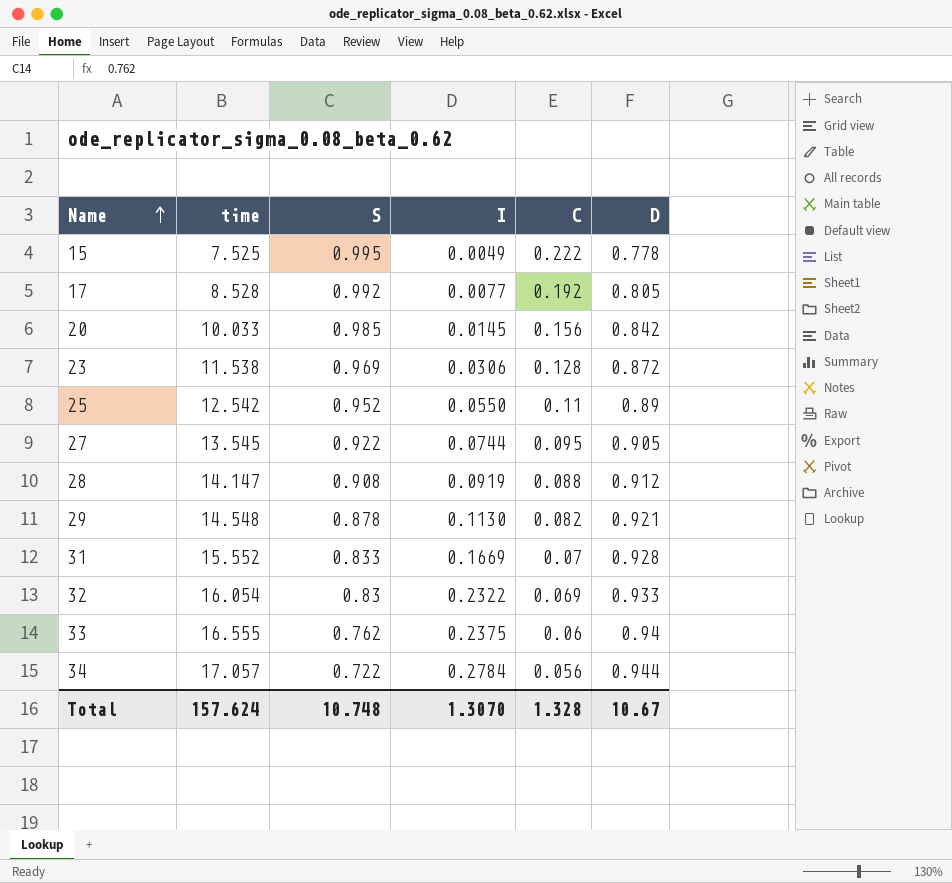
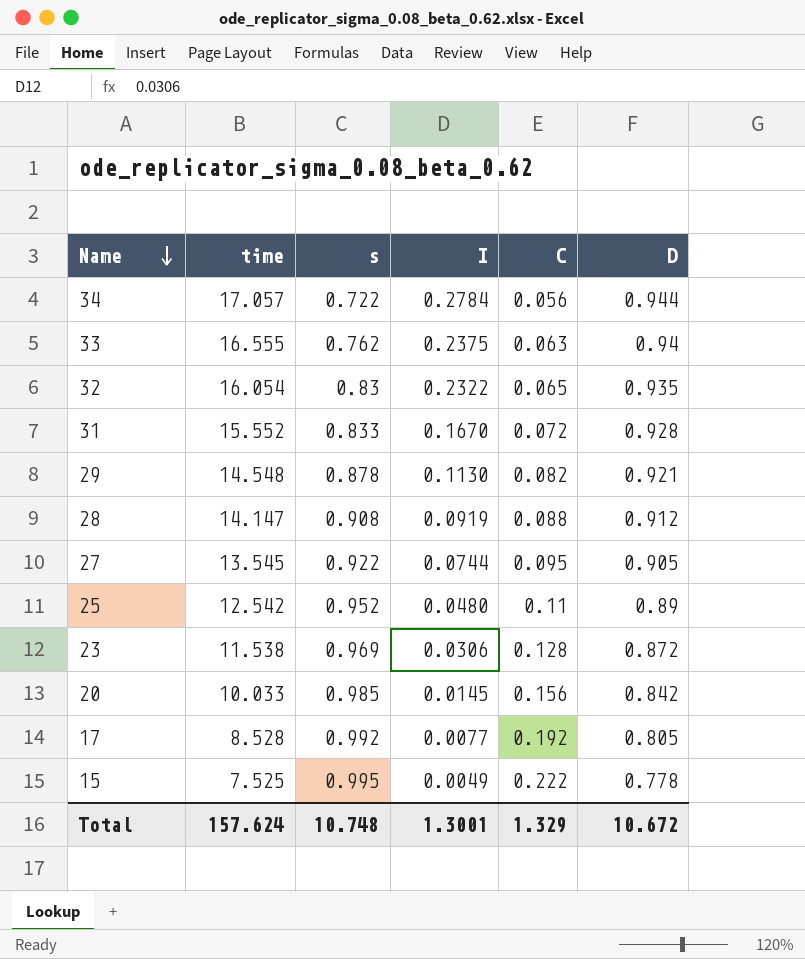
row order: Name ascending -> Name descending
column name: S -> s
33 | C: 0.06 -> 0.063
32 | C: 0.069 -> 0.065
32 | D: 0.933 -> 0.935
31 | I: 0.1669 -> 0.1670
31 | C: 0.07 -> 0.072
25 | I: 0.0550 -> 0.0480
Total | I: 1.3070 -> 1.3001
Total | C: 1.328 -> 1.329
Total | D: 10.67 -> 10.672

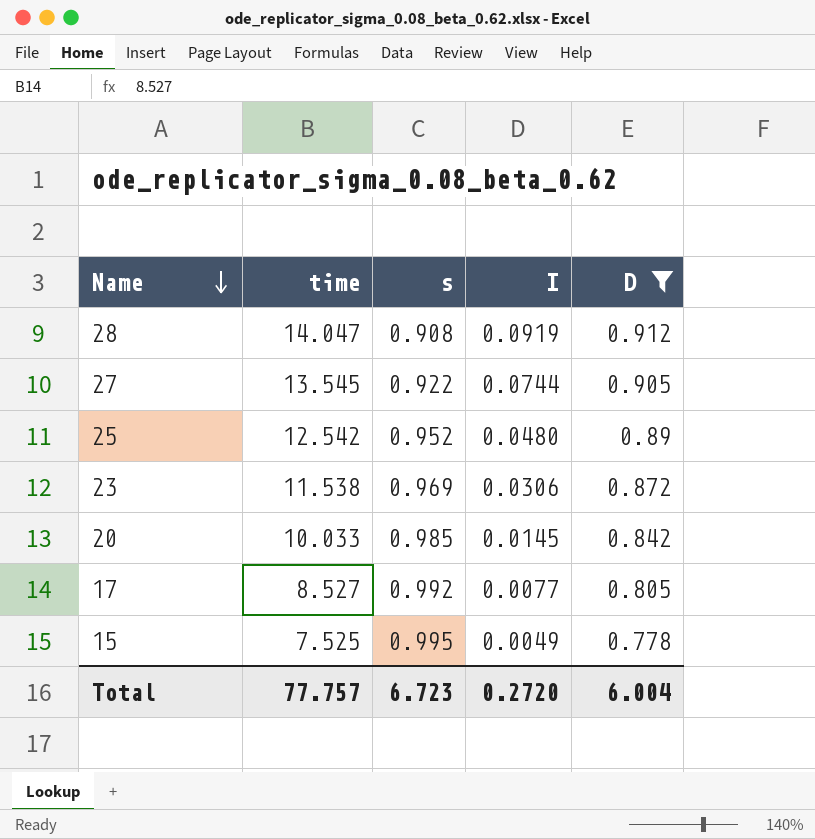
filter: none -> D <= 0.912
column C | position: 5 -> none
28 | time: 14.147 -> 14.047
17 | time: 8.528 -> 8.527
Total | time: 157.624 -> 77.757
Total | s: 10.748 -> 6.723
Total | I: 1.3001 -> 0.2720
Total | D: 10.672 -> 6.004

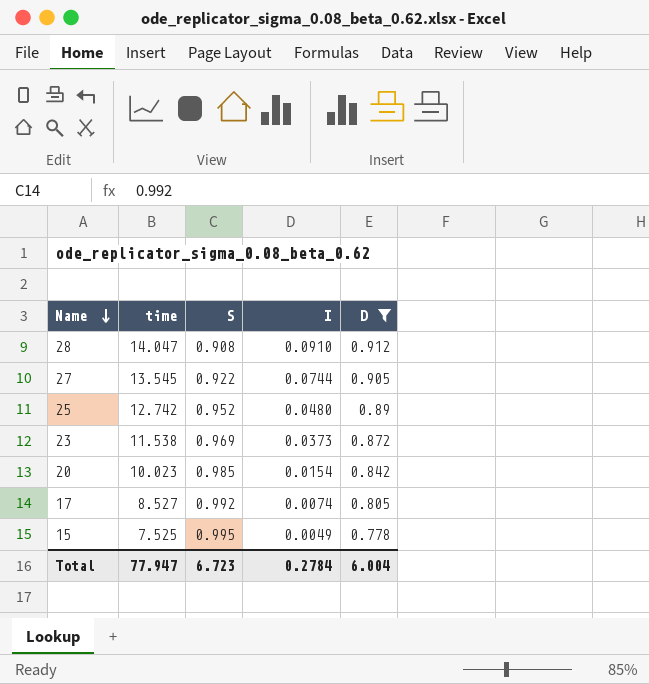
column name: s -> S
28 | I: 0.0919 -> 0.0910
25 | time: 12.542 -> 12.742
23 | I: 0.0306 -> 0.0373
20 | time: 10.033 -> 10.023
20 | I: 0.0145 -> 0.0154
17 | I: 0.0077 -> 0.0074
Total | time: 77.757 -> 77.947
Total | I: 0.2720 -> 0.2784

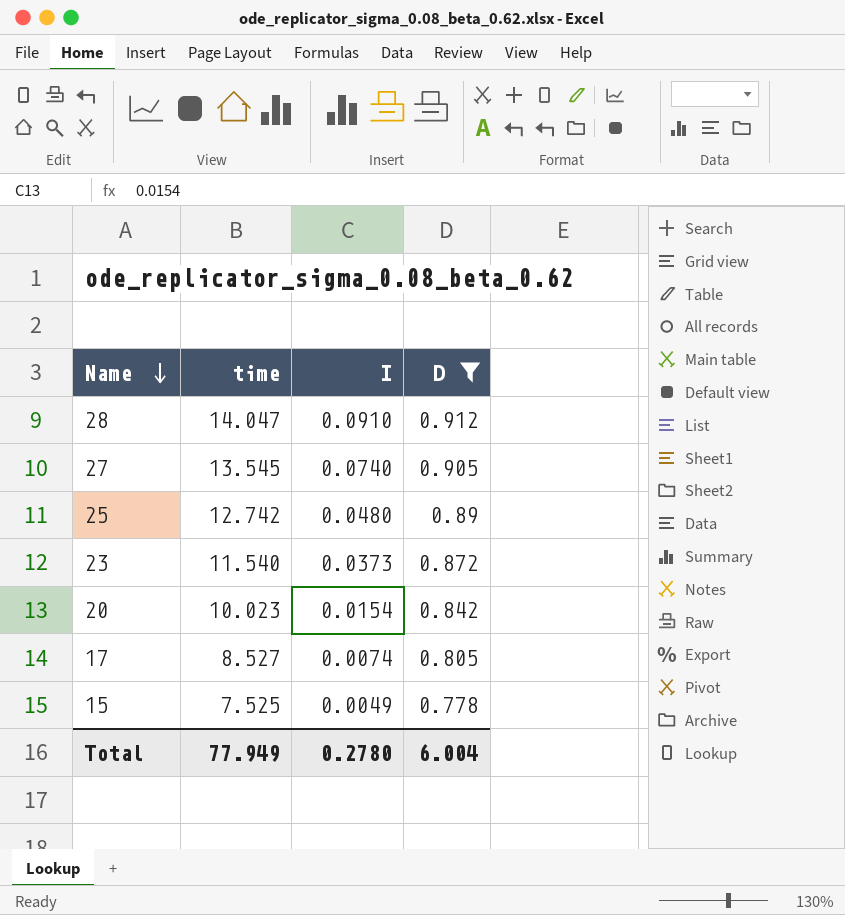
column S | position: 3 -> none
27 | I: 0.0744 -> 0.0740
23 | time: 11.538 -> 11.540
Total | time: 77.947 -> 77.949
Total | I: 0.2784 -> 0.2780

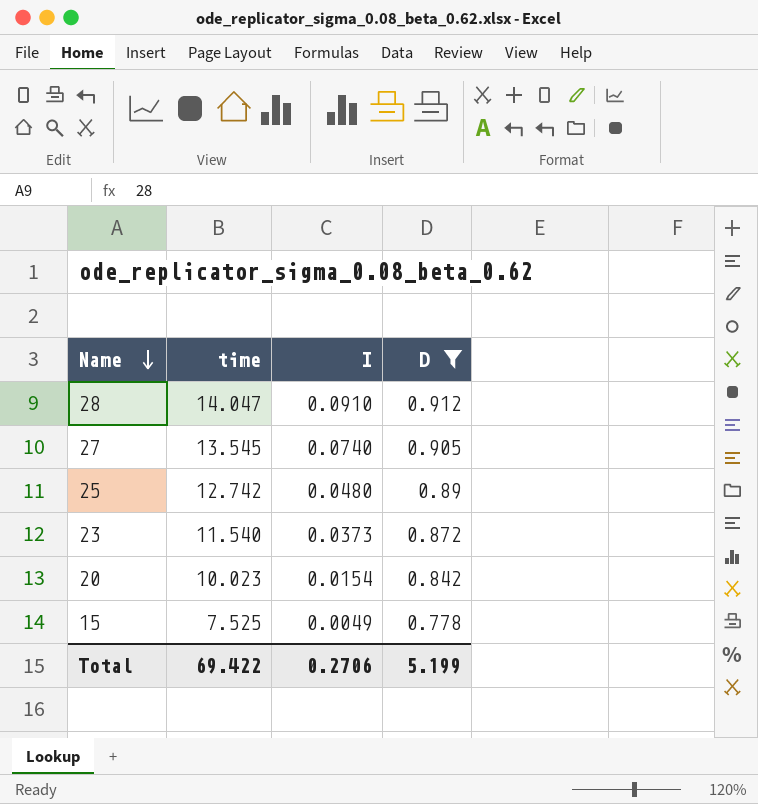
row 17: 8.527 | 0.0074 | 0.805 -> none
Total | time: 77.949 -> 69.422
Total | I: 0.2780 -> 0.2706
Total | D: 6.004 -> 5.199

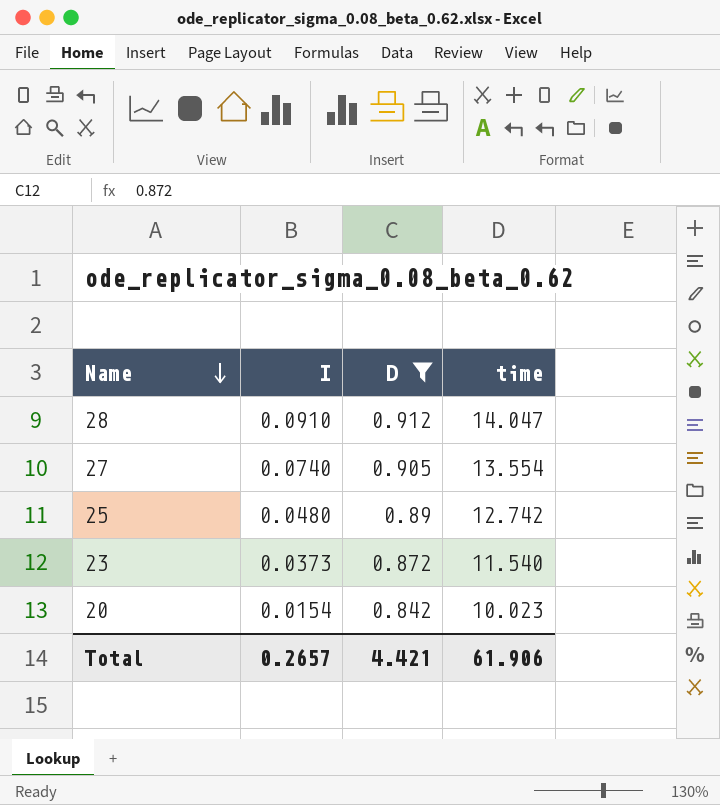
column time | position: 2 -> 4
row 15: 7.525 | 0.0049 | 0.778 -> none
27 | time: 13.545 -> 13.554
Total | I: 0.2706 -> 0.2657
Total | D: 5.199 -> 4.421
Total | time: 69.422 -> 61.906

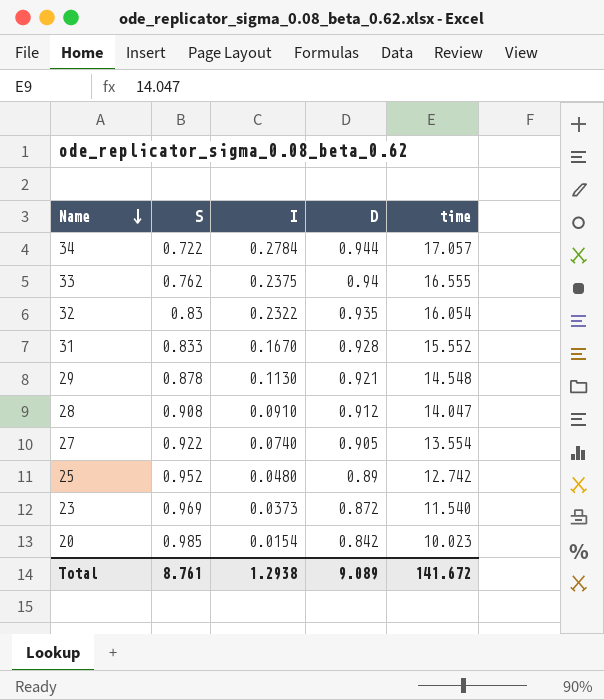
filter: D <= 0.912 -> none
column S | position: none -> 2
Total | I: 0.2657 -> 1.2938
Total | D: 4.421 -> 9.089
Total | time: 61.906 -> 141.672

